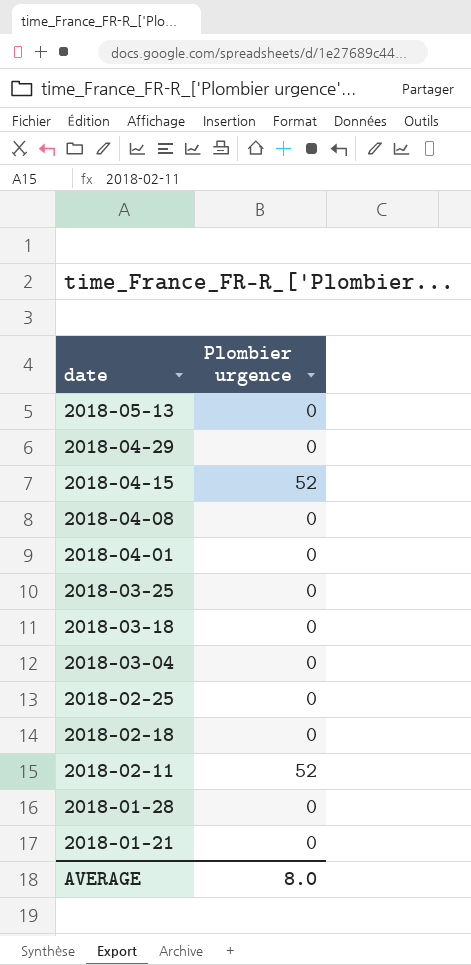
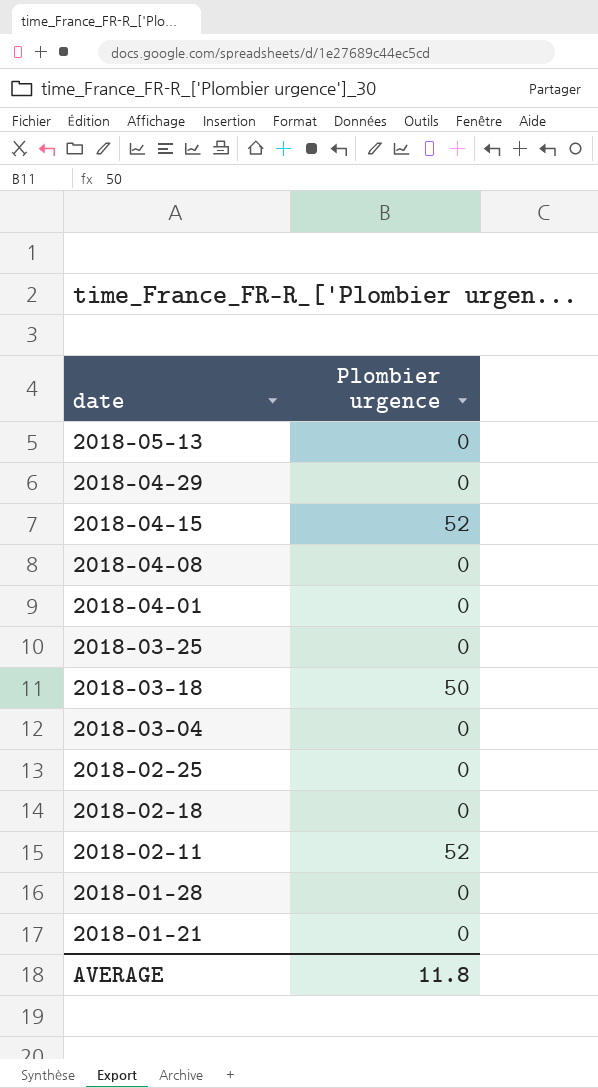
2018-03-18 | Plombier urgence: 0 -> 50
AVERAGE | Plombier urgence: 8.0 -> 11.8

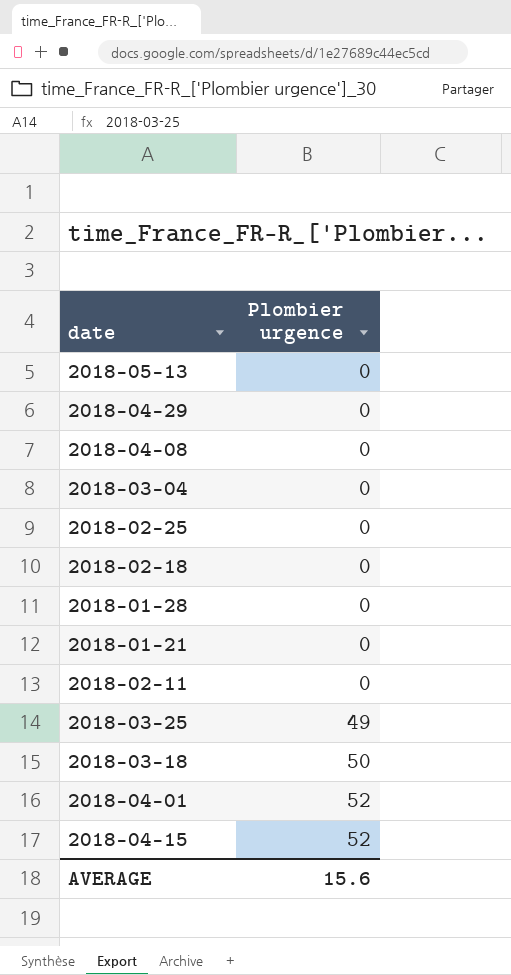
row order: date descending -> Plombier urgence ascending
2018-02-11 | Plombier urgence: 52 -> 0
2018-03-25 | Plombier urgence: 0 -> 49
2018-04-01 | Plombier urgence: 0 -> 52
AVERAGE | Plombier urgence: 11.8 -> 15.6

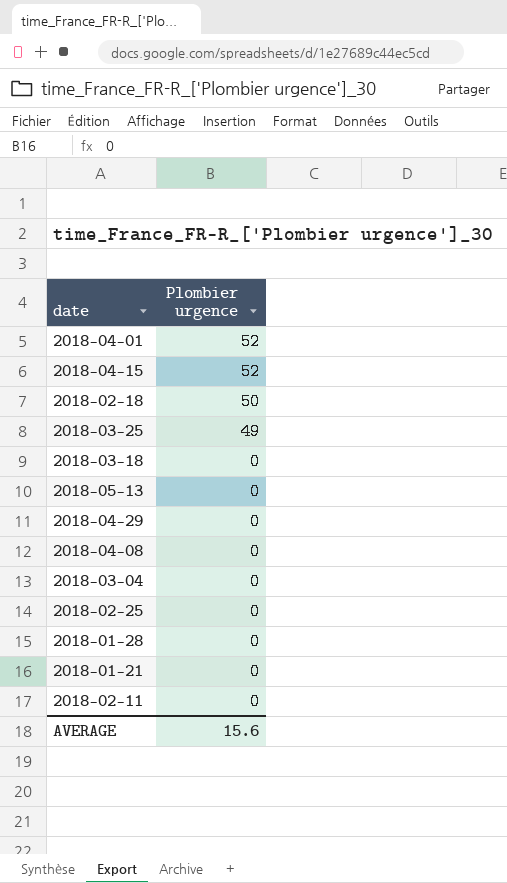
row order: Plombier urgence ascending -> Plombier urgence descending
2018-02-18 | Plombier urgence: 0 -> 50
2018-03-18 | Plombier urgence: 50 -> 0

